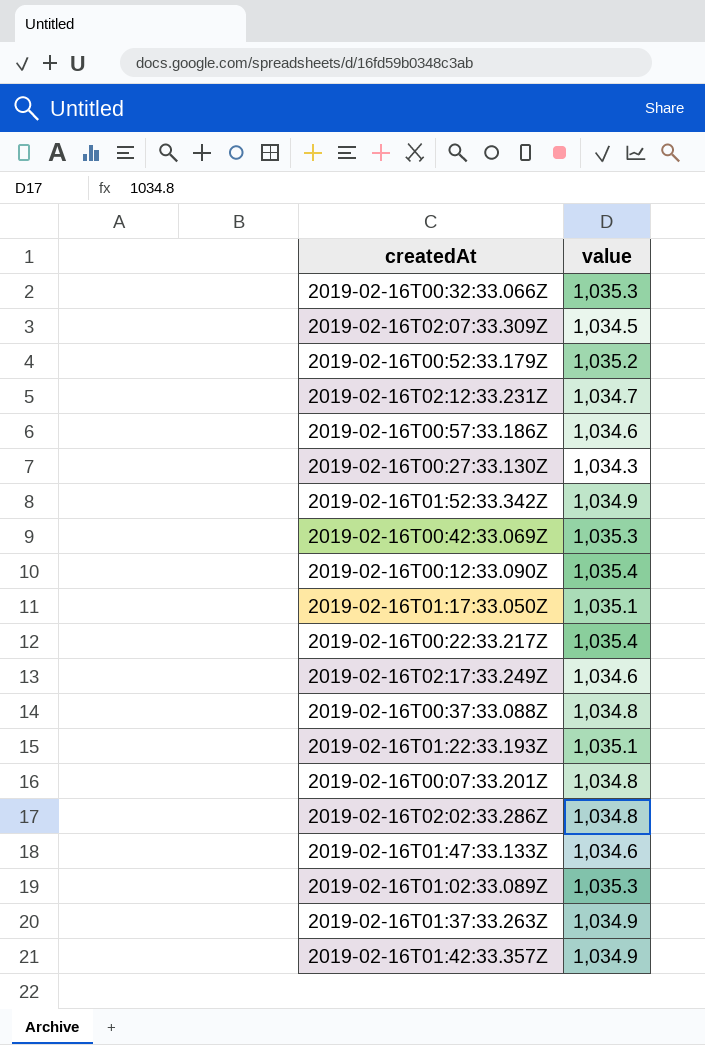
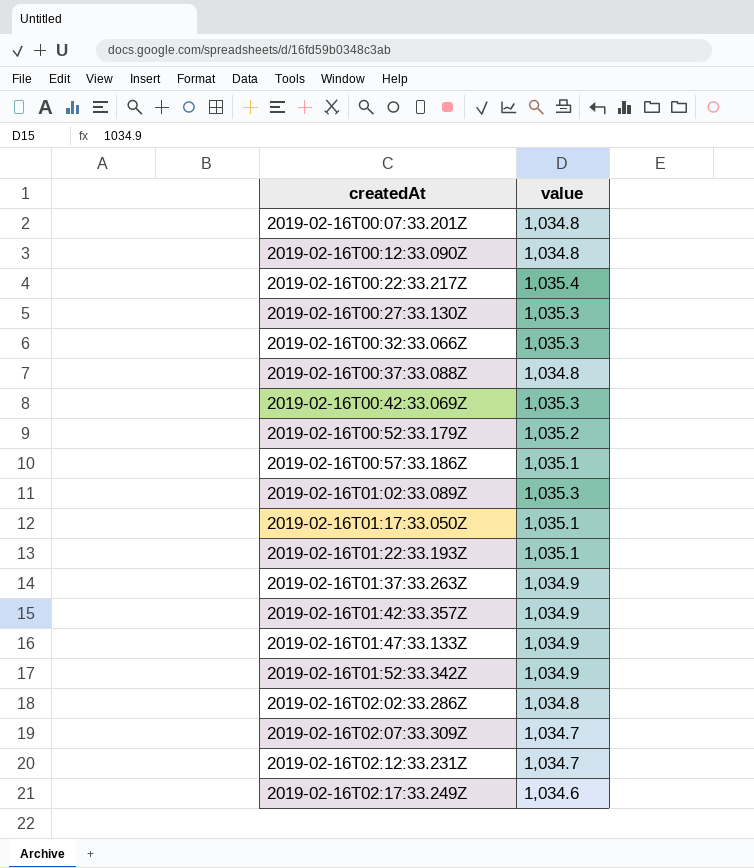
row order: none -> createdAt ascending
2019-02-16T00:12:33.090Z | value: 1,035.4 -> 1,034.8
2019-02-16T00:27:33.130Z | value: 1,034.3 -> 1,035.3
2019-02-16T00:57:33.186Z | value: 1,034.6 -> 1,035.1
2019-02-16T01:47:33.133Z | value: 1,034.6 -> 1,034.9
2019-02-16T02:07:33.309Z | value: 1,034.5 -> 1,034.7

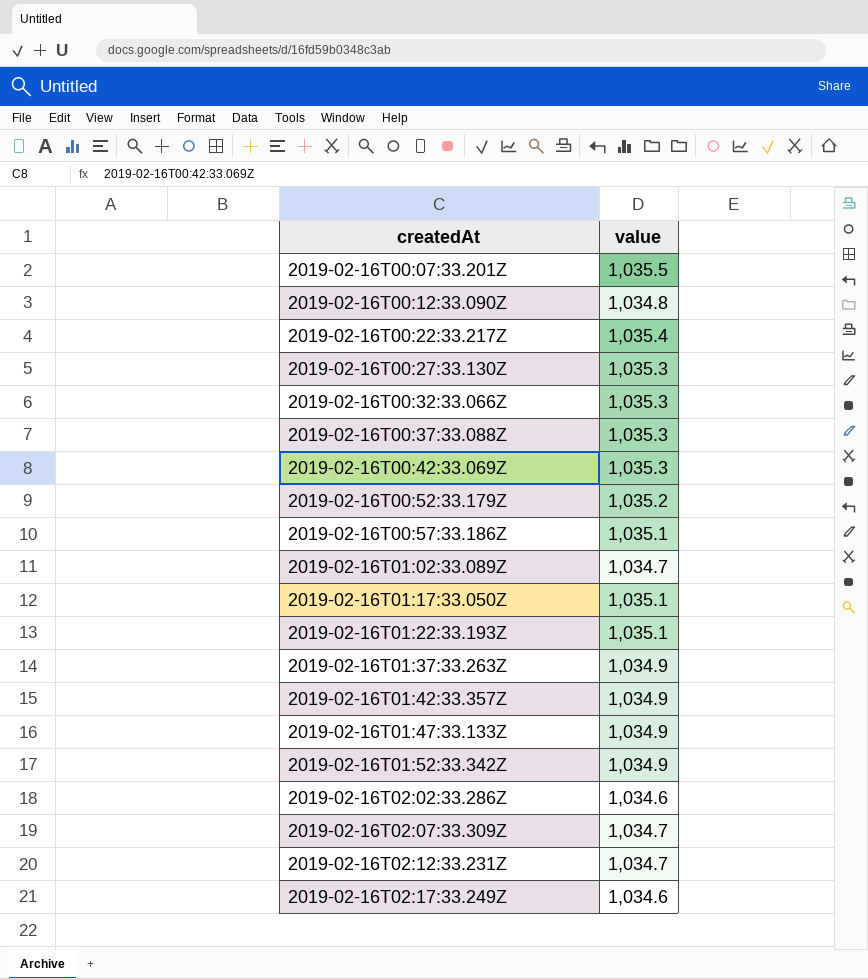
2019-02-16T00:07:33.201Z | value: 1,034.8 -> 1,035.5
2019-02-16T00:37:33.088Z | value: 1,034.8 -> 1,035.3
2019-02-16T01:02:33.089Z | value: 1,035.3 -> 1,034.7
2019-02-16T02:02:33.286Z | value: 1,034.8 -> 1,034.6

